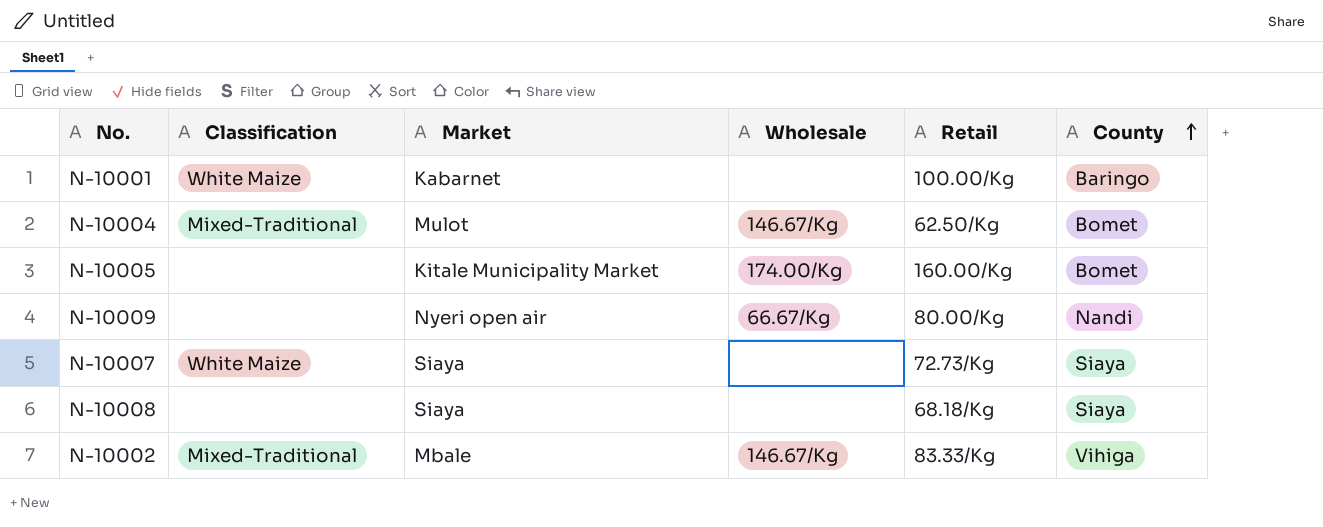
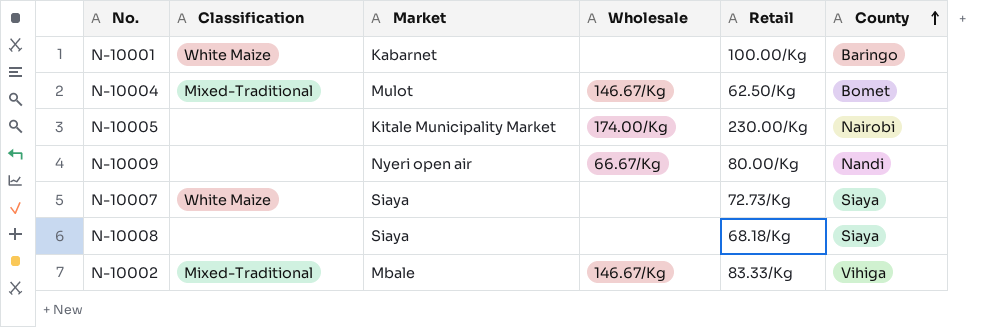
N-10005 | Retail: 160.00/Kg -> 230.00/Kg
N-10005 | County: Bomet -> Nairobi

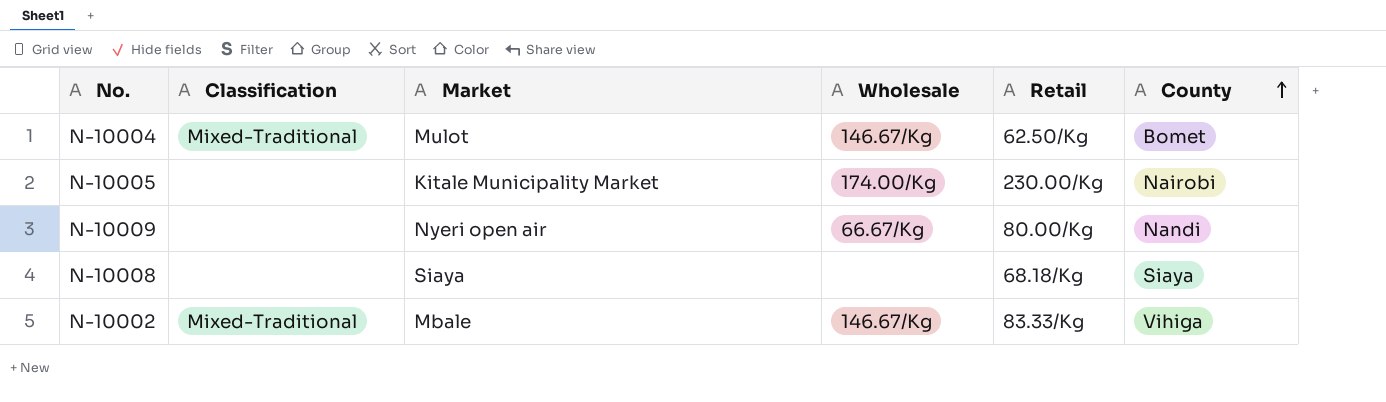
row N-10001: White Maize | Kabarnet | none | 100.00/Kg | Baringo -> none
row N-10007: White Maize | Siaya | none | 72.73/Kg | Siaya -> none

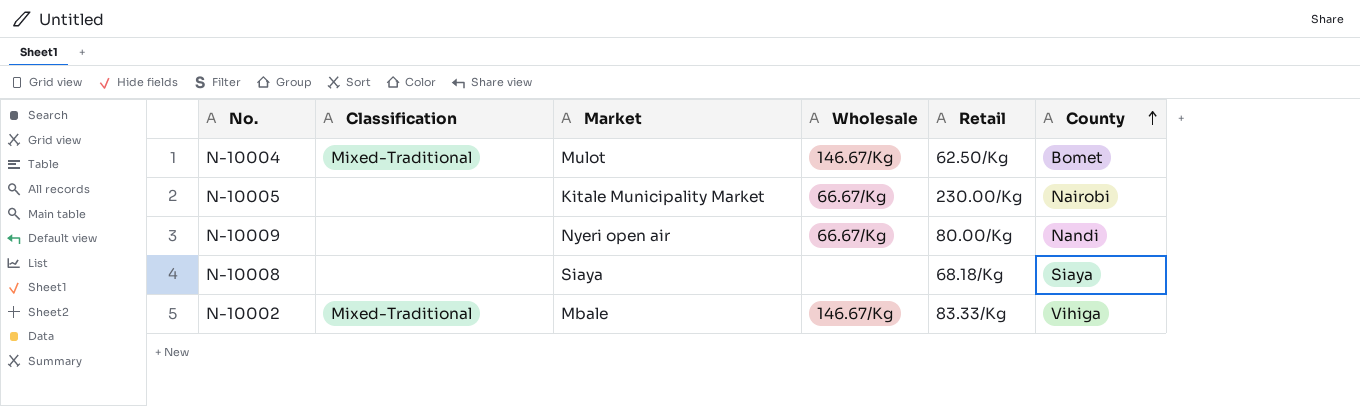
N-10005 | Wholesale: 174.00/Kg -> 66.67/Kg

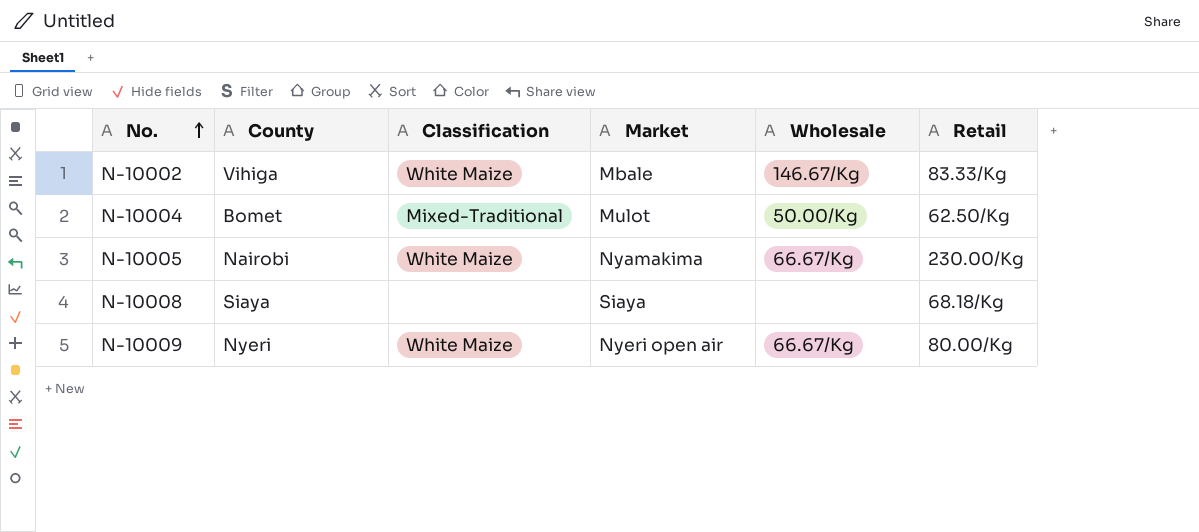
row order: County ascending -> No. ascending
column County | position: 6 -> 2
N-10002 | Classification: Mixed-Traditional -> White Maize
N-10004 | Wholesale: 146.67/Kg -> 50.00/Kg
N-10005 | Classification: none -> White Maize
N-10005 | Market: Kitale Municipality Market -> Nyamakima
N-10009 | County: Nandi -> Nyeri
N-10009 | Classification: none -> White Maize

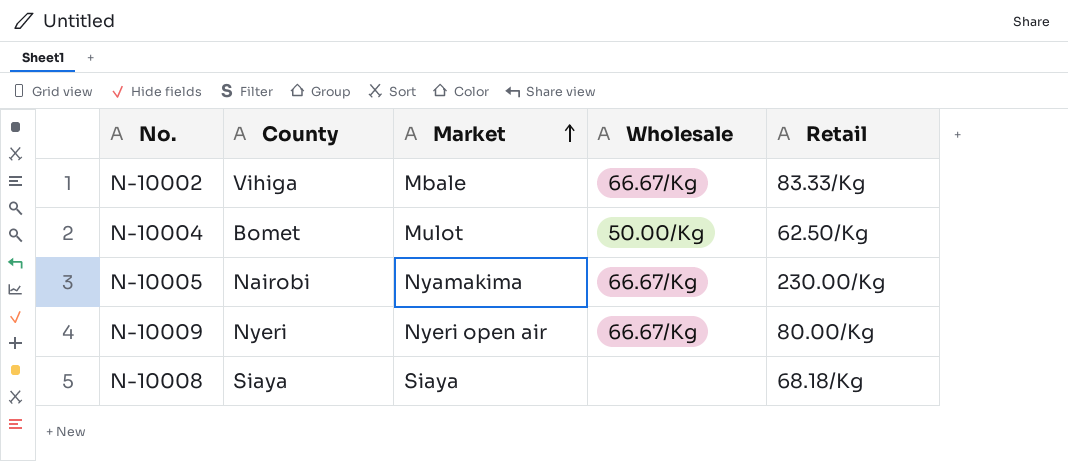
row order: No. ascending -> Market ascending
column Classification | position: 3 -> none
N-10002 | Wholesale: 146.67/Kg -> 66.67/Kg

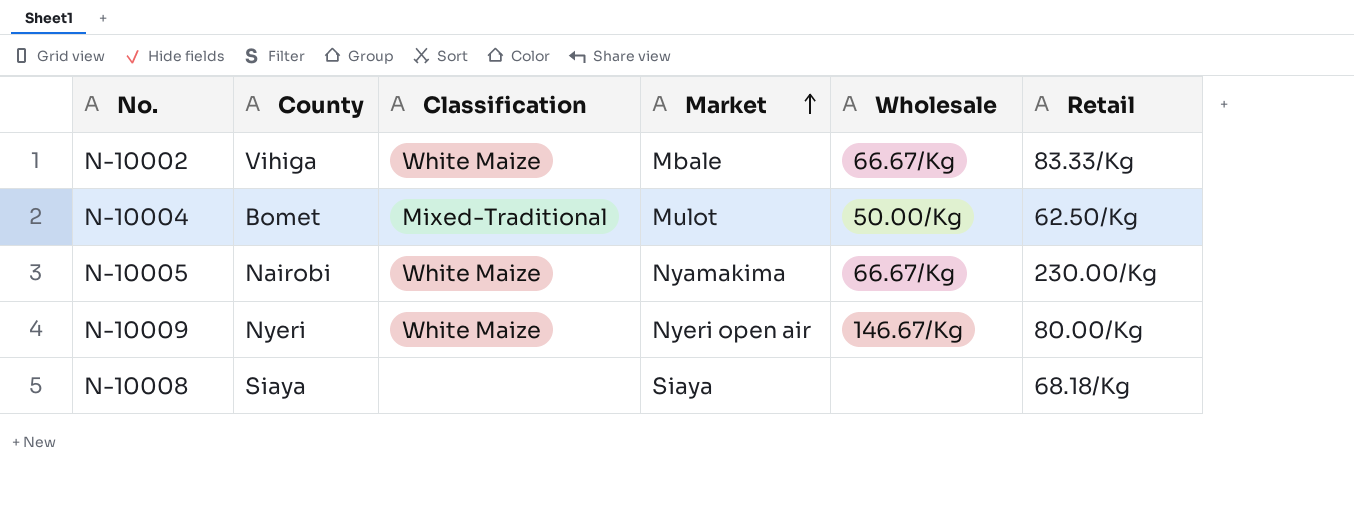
column Classification | position: none -> 3
N-10009 | Wholesale: 66.67/Kg -> 146.67/Kg

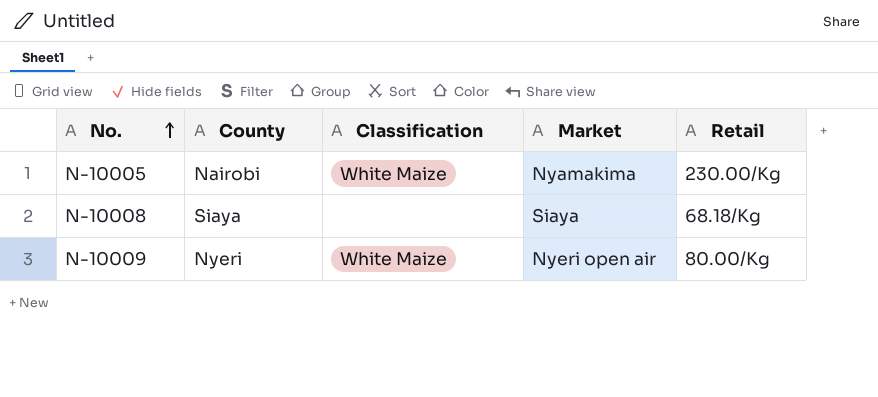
row order: Market ascending -> No. ascending
column Wholesale | position: 5 -> none
row N-10002: Vihiga | White Maize | Mbale | 66.67/Kg | 83.33/Kg -> none
row N-10004: Bomet | Mixed-Traditional | Mulot | 50.00/Kg | 62.50/Kg -> none

